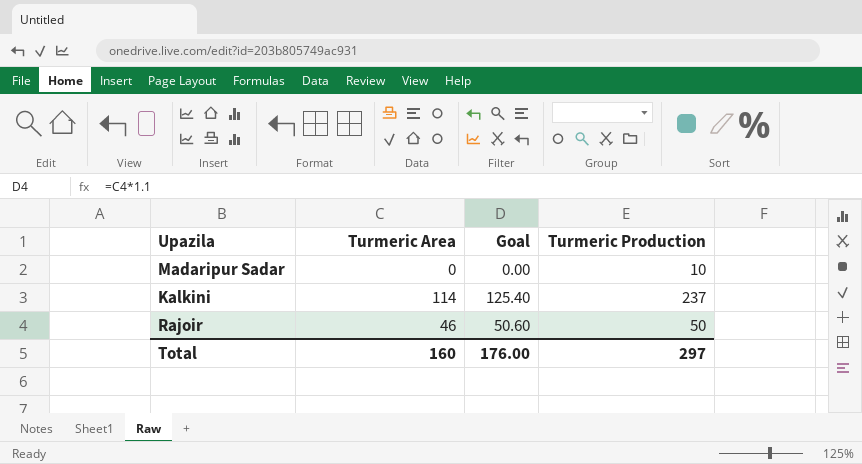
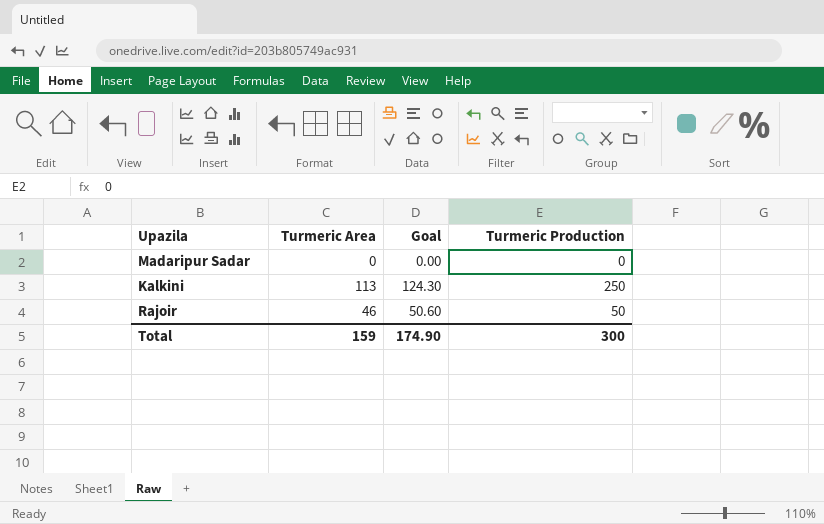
Madaripur Sadar | Turmeric Production: 10 -> 0
Kalkini | Turmeric Area: 114 -> 113
Kalkini | Goal: 125.40 -> 124.30
Kalkini | Turmeric Production: 237 -> 250
Total | Turmeric Area: 160 -> 159
Total | Goal: 176.00 -> 174.90
Total | Turmeric Production: 297 -> 300

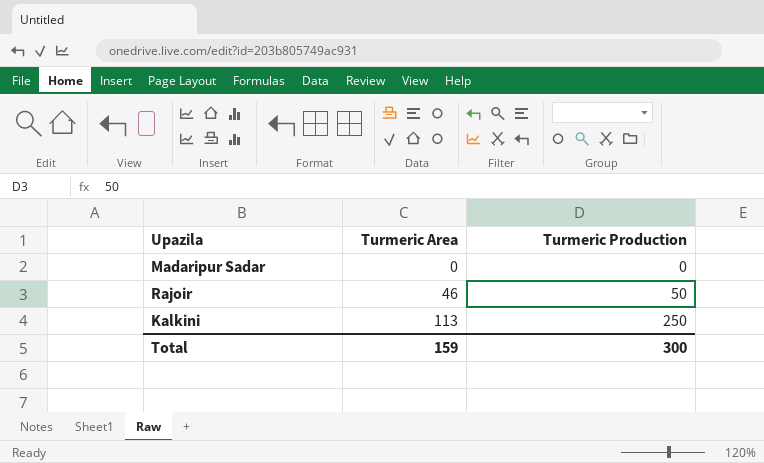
row order: none -> Turmeric Area ascending
column Goal | formula: [Turmeric Area] * 1.1 -> none

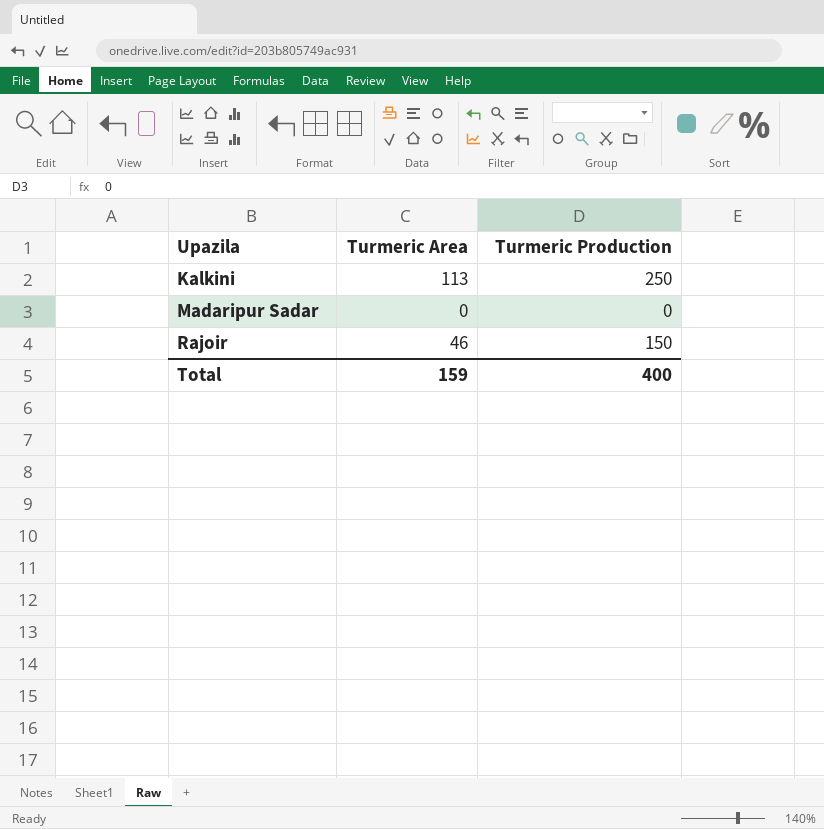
row order: Turmeric Area ascending -> Upazila ascending
Rajoir | Turmeric Production: 50 -> 150
Total | Turmeric Production: 300 -> 400

